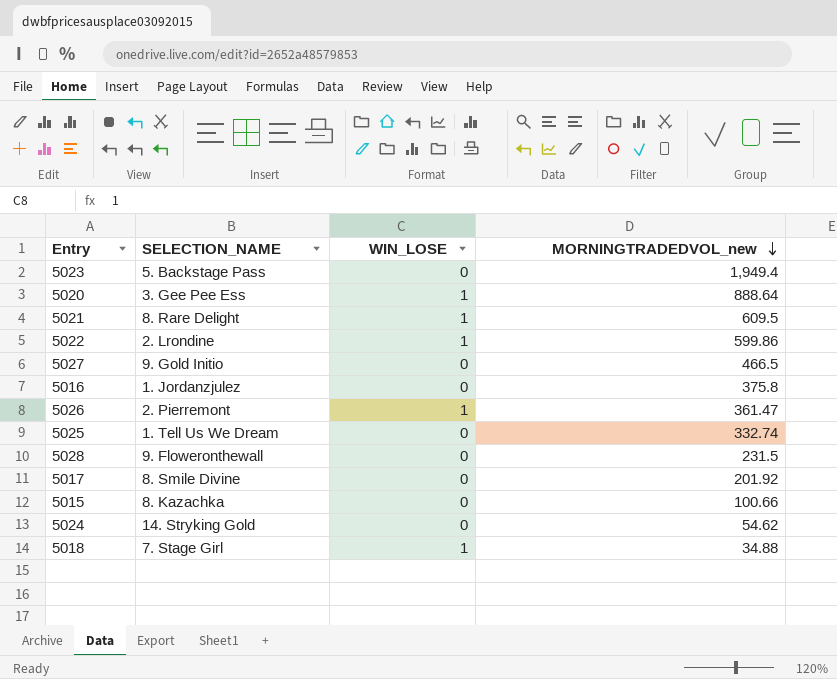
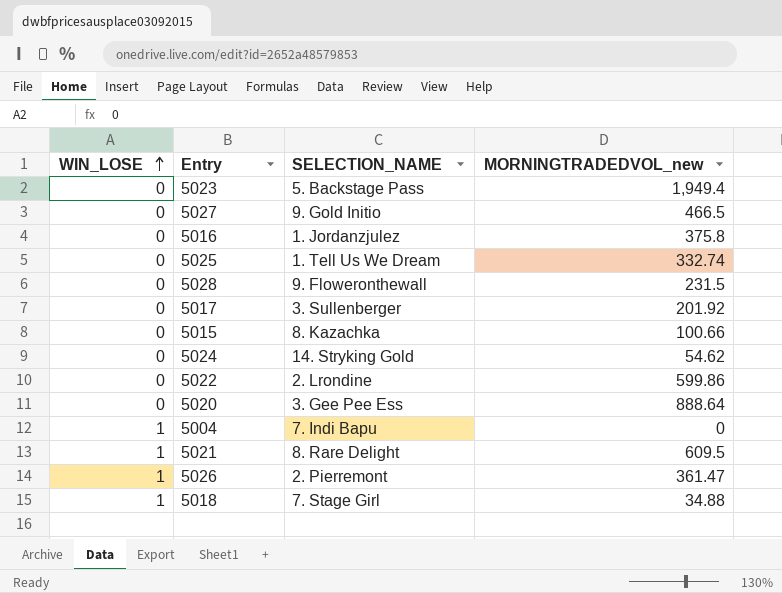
row order: MORNINGTRADEDVOL_new descending -> WIN_LOSE ascending
column WIN_LOSE | position: 3 -> 1
5017 | SELECTION_NAME: 8. Smile Divine -> 3. Sullenberger
5022 | WIN_LOSE: 1 -> 0
5020 | WIN_LOSE: 1 -> 0
row 5004: none -> 1 | 7. Indi Bapu | 0

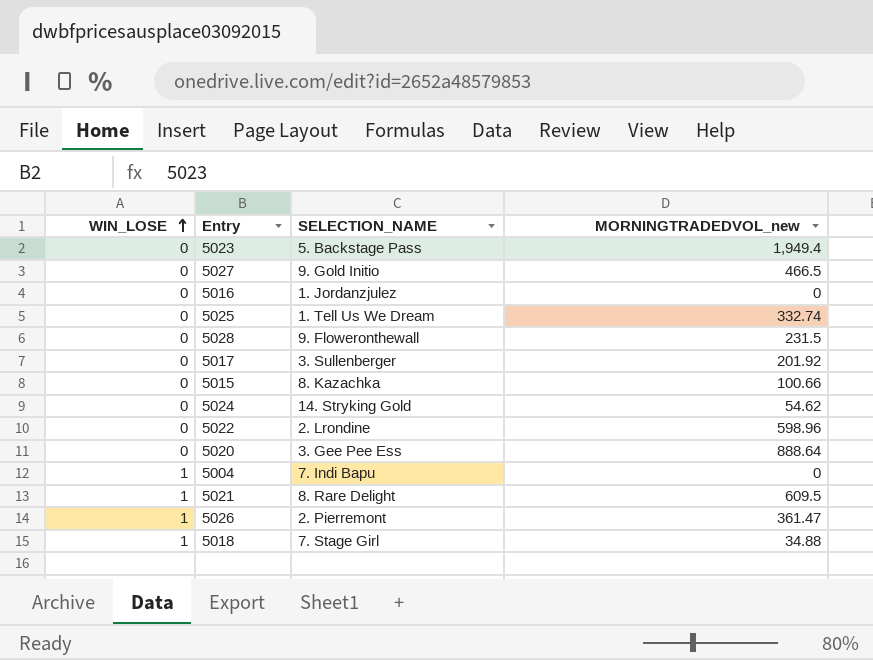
5016 | MORNINGTRADEDVOL_new: 375.8 -> 0
5022 | MORNINGTRADEDVOL_new: 599.86 -> 598.96

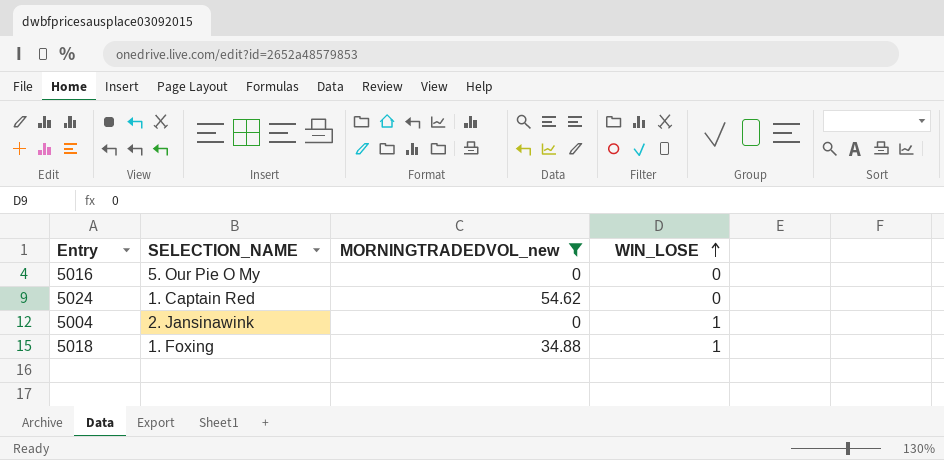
filter: none -> MORNINGTRADEDVOL_new <= 54.62
column WIN_LOSE | position: 1 -> 4
5016 | SELECTION_NAME: 1. Jordanzjulez -> 5. Our Pie O My
5024 | SELECTION_NAME: 14. Stryking Gold -> 1. Captain Red
5004 | SELECTION_NAME: 7. Indi Bapu -> 2. Jansinawink
5018 | SELECTION_NAME: 7. Stage Girl -> 1. Foxing

